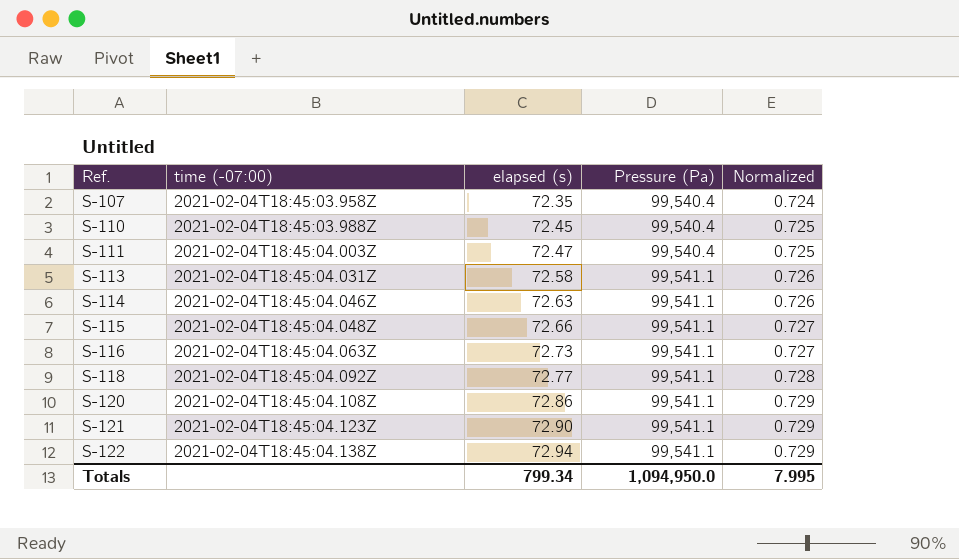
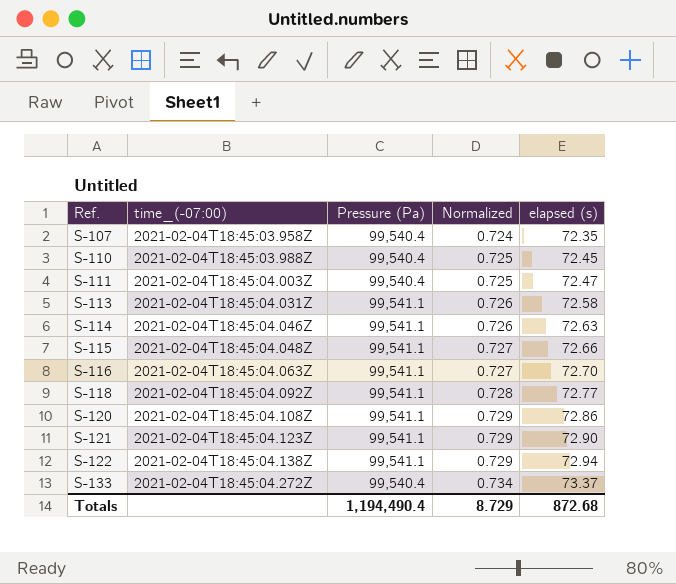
column name: time (-07:00) -> time_(-07:00)
column elapsed (s) | position: 3 -> 5
S-116 | elapsed (s): 72.73 -> 72.70
row S-133: none -> 2021-02-04T18:45:04.272Z | 99,540.4 | 0.734 | 73.37
Totals | Pressure (Pa): 1,094,950.0 -> 1,194,490.4
Totals | Normalized: 7.995 -> 8.729
Totals | elapsed (s): 799.34 -> 872.68

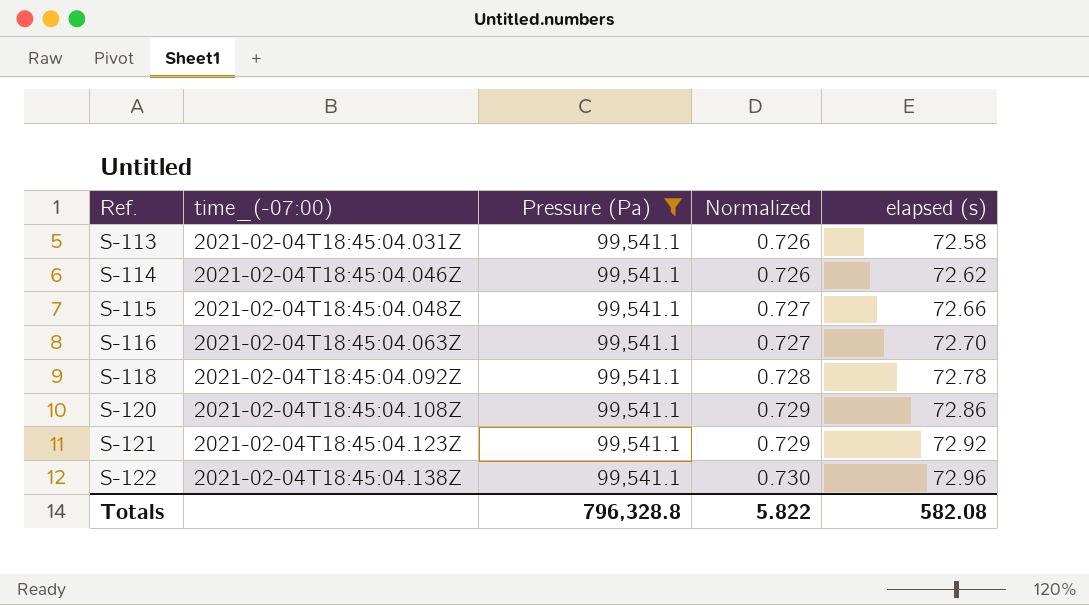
filter: none -> Pressure (Pa) = 99,541.1
S-114 | elapsed (s): 72.63 -> 72.62
S-118 | elapsed (s): 72.77 -> 72.78
S-121 | elapsed (s): 72.90 -> 72.92
S-122 | Normalized: 0.729 -> 0.730
S-122 | elapsed (s): 72.94 -> 72.96
Totals | Pressure (Pa): 1,194,490.4 -> 796,328.8
Totals | Normalized: 8.729 -> 5.822
Totals | elapsed (s): 872.68 -> 582.08

